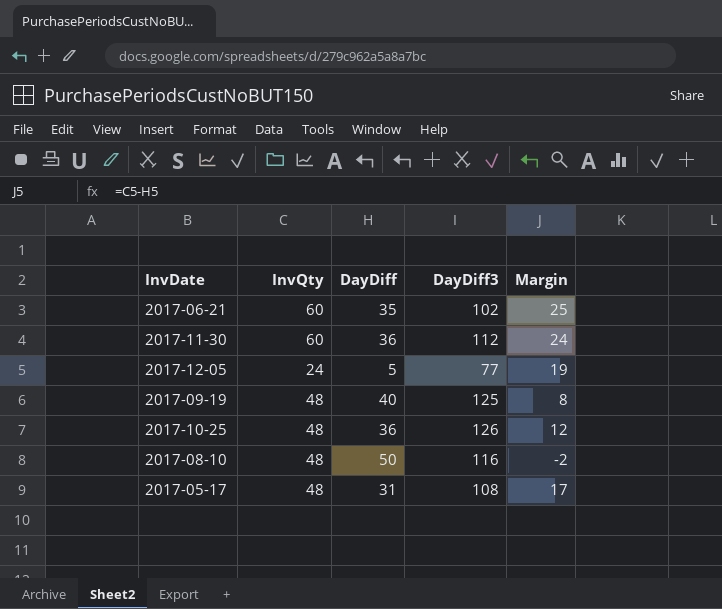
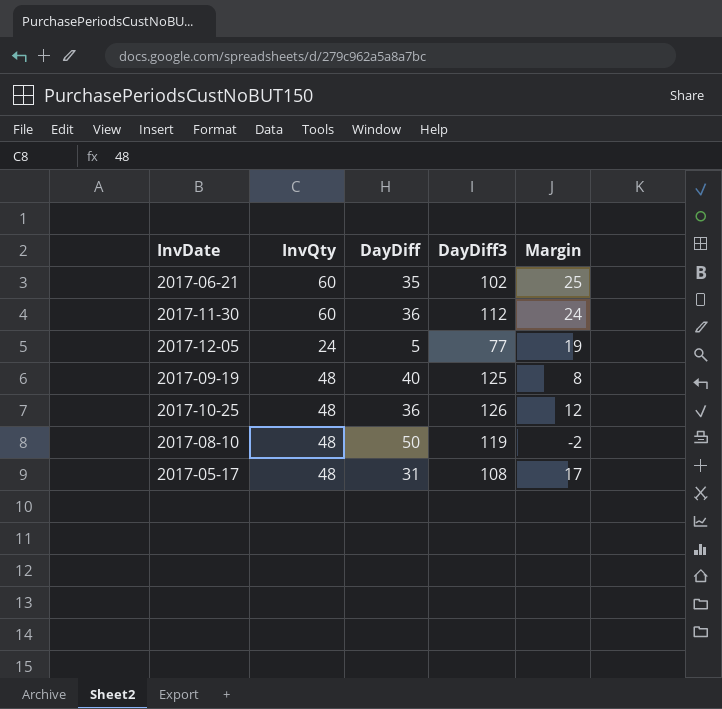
2017-08-10 | DayDiff3: 116 -> 119

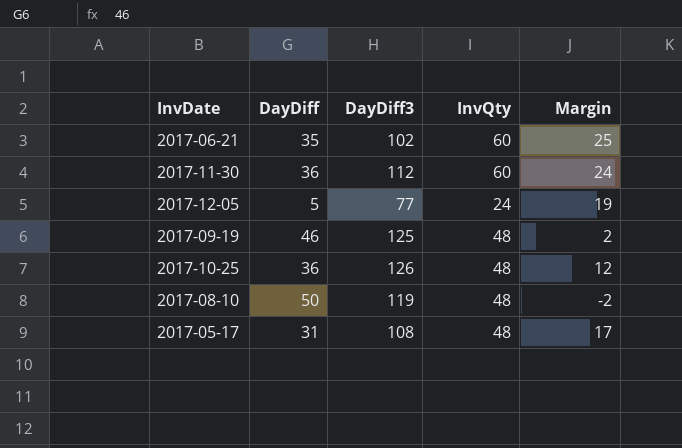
column InvQty | position: 2 -> 4
2017-09-19 | DayDiff: 40 -> 46
2017-09-19 | Margin: 8 -> 2

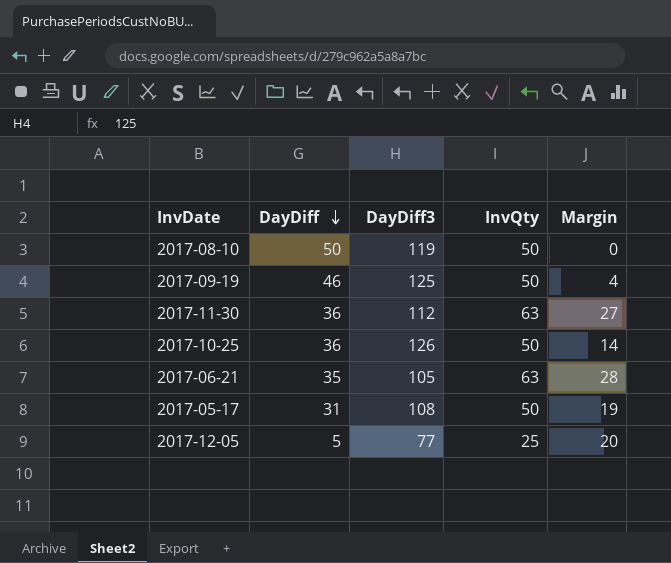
row order: none -> DayDiff descending
2017-08-10 | InvQty: 48 -> 50
2017-08-10 | Margin: -2 -> 0
2017-09-19 | InvQty: 48 -> 50
2017-09-19 | Margin: 2 -> 4
2017-11-30 | InvQty: 60 -> 63
2017-11-30 | Margin: 24 -> 27
2017-10-25 | InvQty: 48 -> 50
2017-10-25 | Margin: 12 -> 14
2017-06-21 | DayDiff3: 102 -> 105
2017-06-21 | InvQty: 60 -> 63
2017-06-21 | Margin: 25 -> 28
2017-05-17 | InvQty: 48 -> 50
2017-05-17 | Margin: 17 -> 19
2017-12-05 | InvQty: 24 -> 25
2017-12-05 | Margin: 19 -> 20

